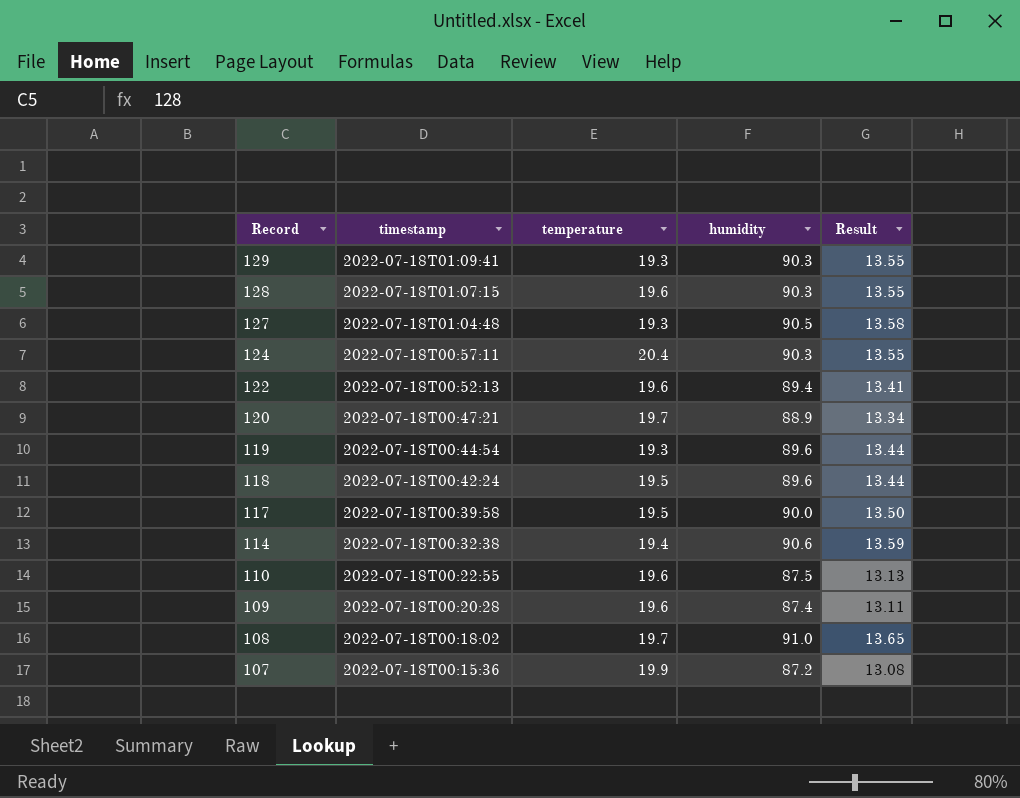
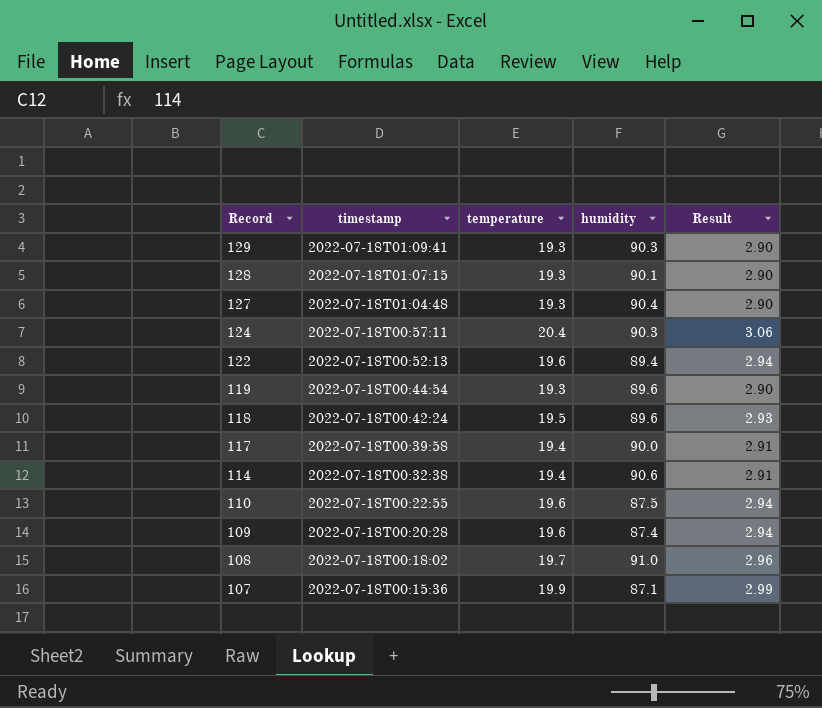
column Result | formula: [humidity] * 0.15 -> [temperature] * 0.15
row 120: 2022-07-18T00:47:21 | 19.7 | 88.9 | 13.34 -> none
128 | temperature: 19.6 -> 19.3
128 | humidity: 90.3 -> 90.1
127 | humidity: 90.5 -> 90.4
117 | temperature: 19.5 -> 19.4
107 | humidity: 87.2 -> 87.1

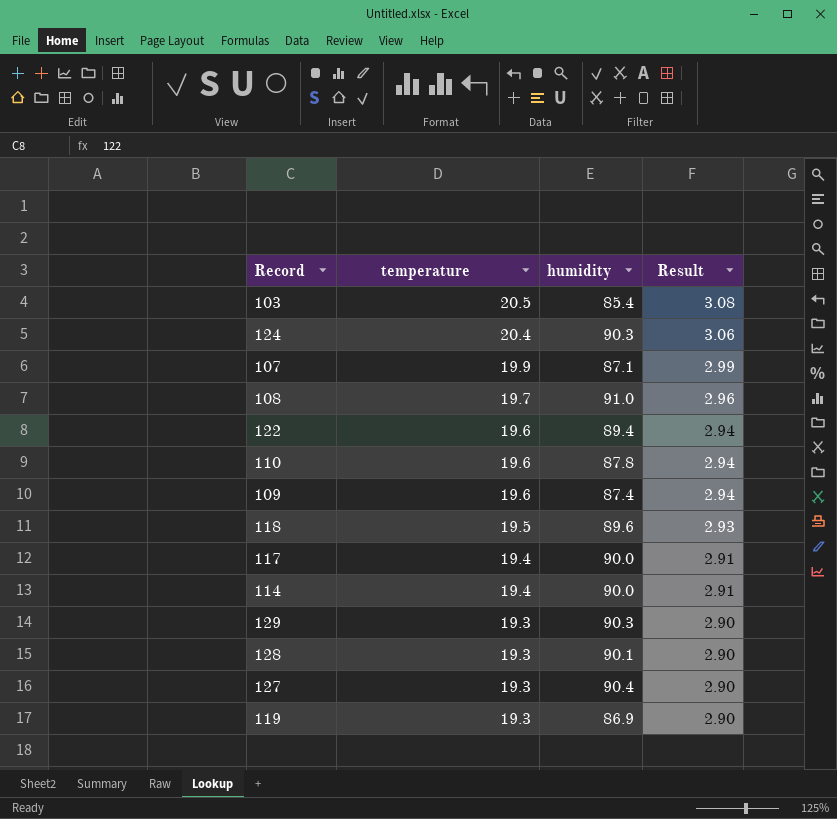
row order: Record descending -> temperature descending
column timestamp | position: 2 -> none
row 103: none -> 20.5 | 85.4 | 3.08
110 | humidity: 87.5 -> 87.8
114 | humidity: 90.6 -> 90.0
119 | humidity: 89.6 -> 86.9

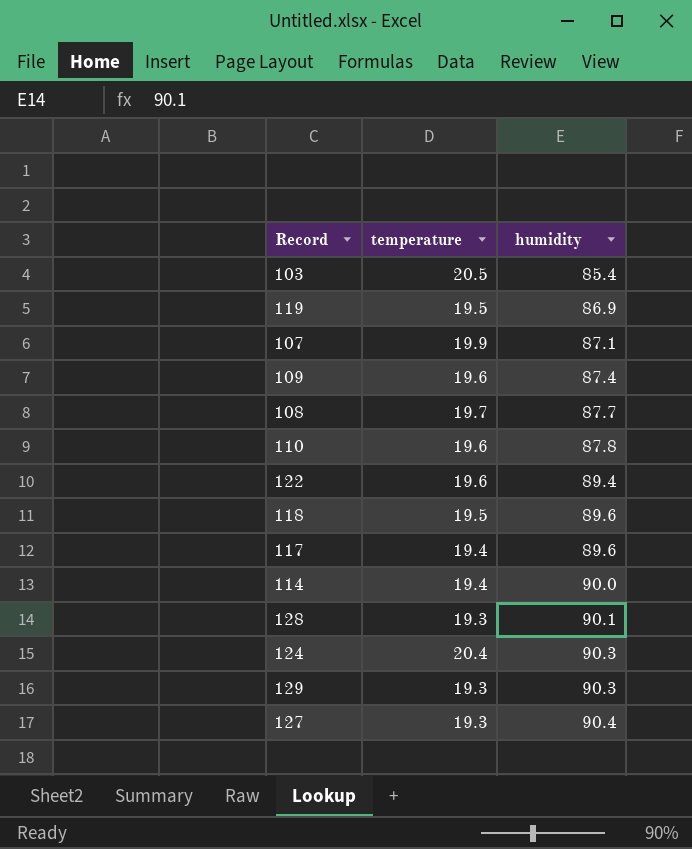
row order: temperature descending -> humidity ascending
column Result | formula: [temperature] * 0.15 -> none
119 | temperature: 19.3 -> 19.5
108 | humidity: 91.0 -> 87.7
117 | humidity: 90.0 -> 89.6

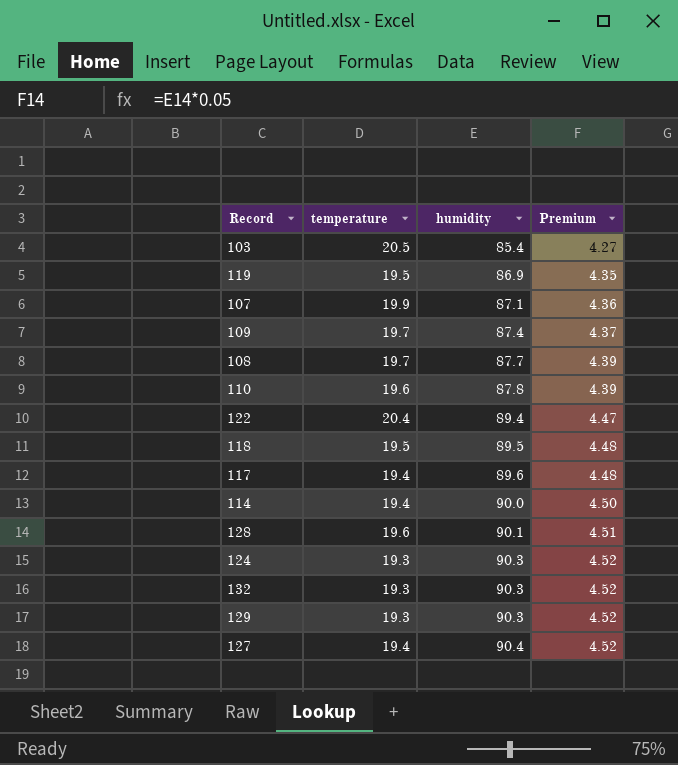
column Premium | formula: none -> [humidity] * 0.05
109 | temperature: 19.6 -> 19.7
122 | temperature: 19.6 -> 20.4
118 | humidity: 89.6 -> 89.5
128 | temperature: 19.3 -> 19.6
124 | temperature: 20.4 -> 19.3
row 132: none -> 19.3 | 90.3 | 4.52
127 | temperature: 19.3 -> 19.4

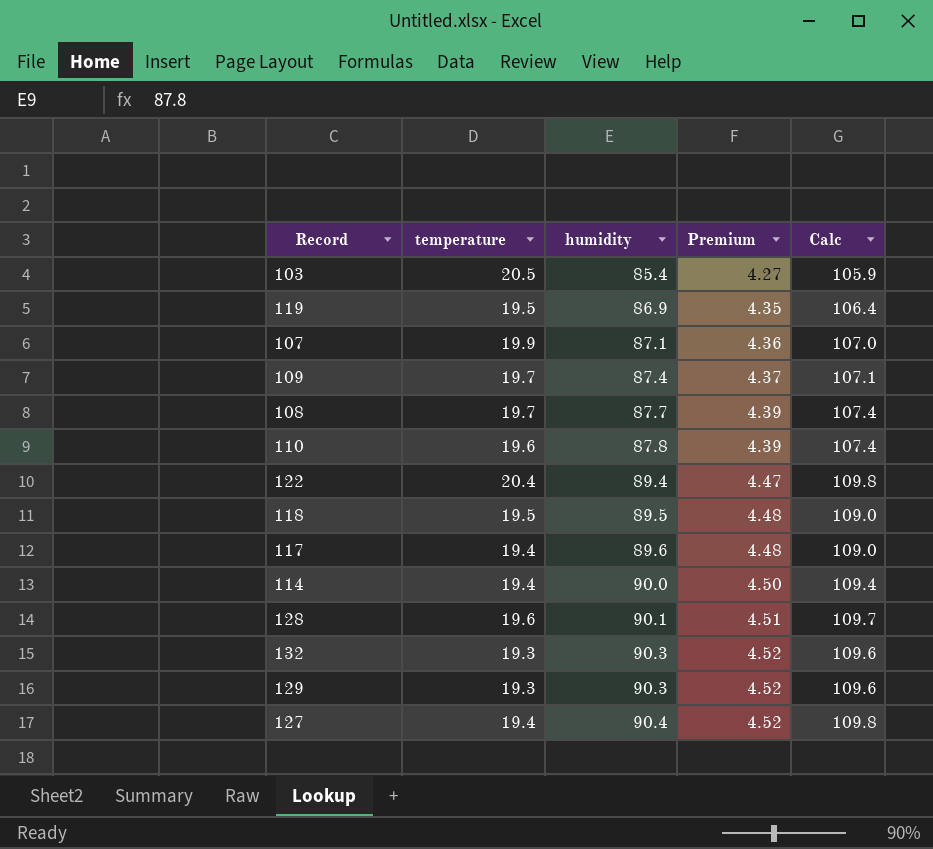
column Calc | formula: none -> [temperature] + [humidity]
row 124: 19.3 | 90.3 | 4.52 -> none

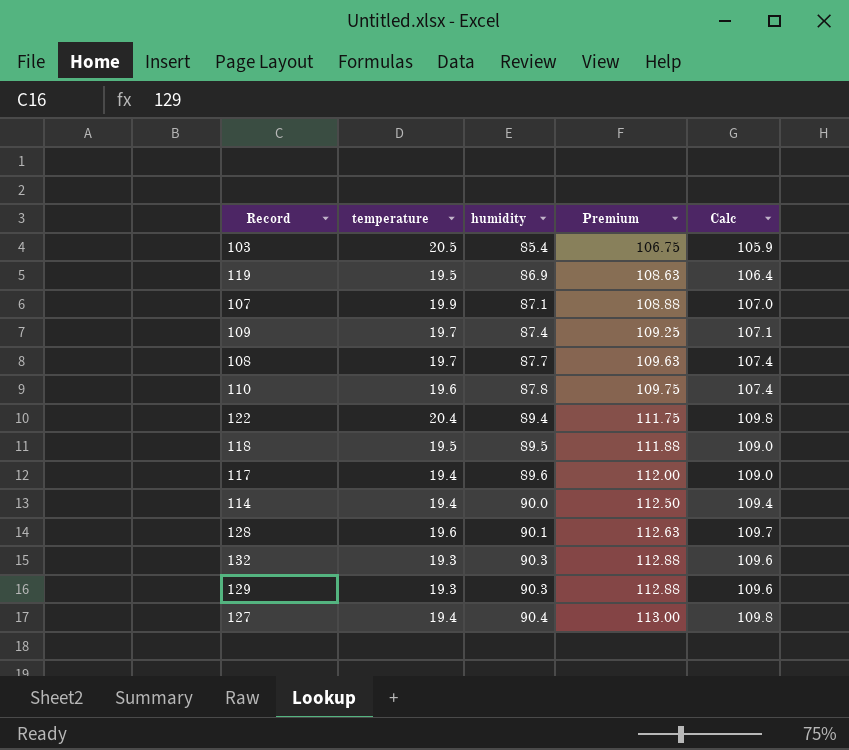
column Premium | formula: [humidity] * 0.05 -> [humidity] * 1.25

